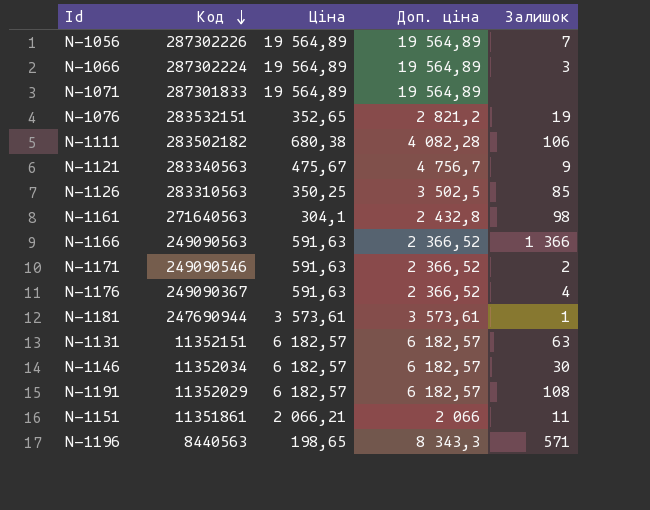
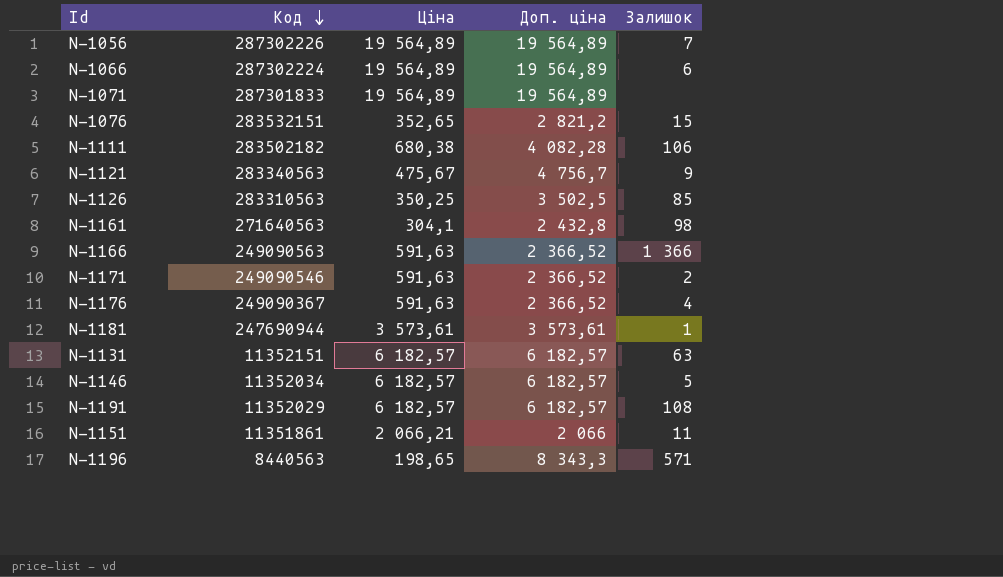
N-1066 | Залишок: 3 -> 6
N-1076 | Залишок: 19 -> 15
N-1146 | Залишок: 30 -> 5

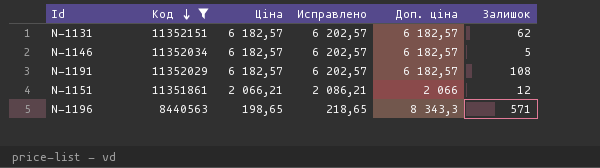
filter: none -> Код <= 11352151
column Исправлено | formula: none -> [Ціна] + 20
N-1131 | Залишок: 63 -> 62
N-1151 | Залишок: 11 -> 12

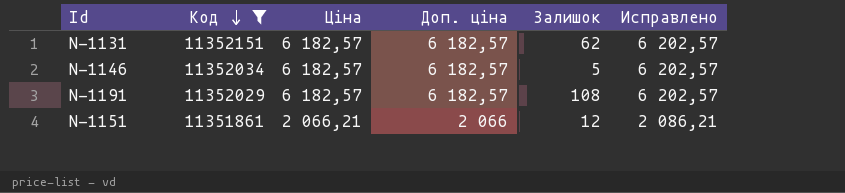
column Исправлено | position: 4 -> 6
row N-1196: 8440563 | 198,65 | 218,65 | 8 343,3 | 571 -> none

